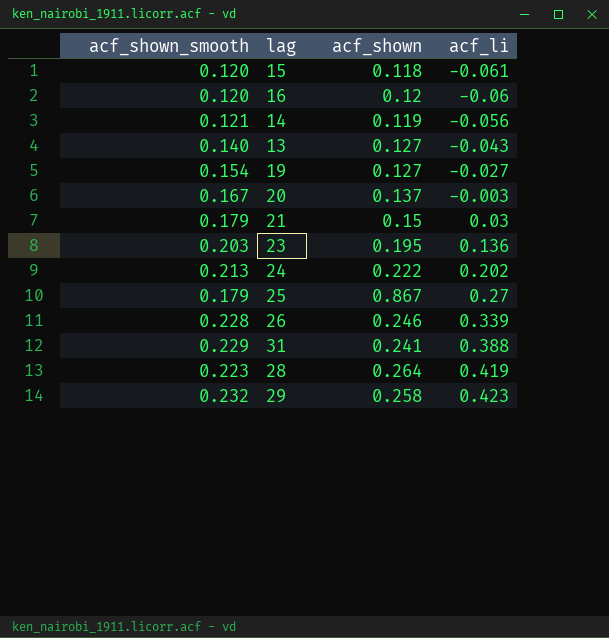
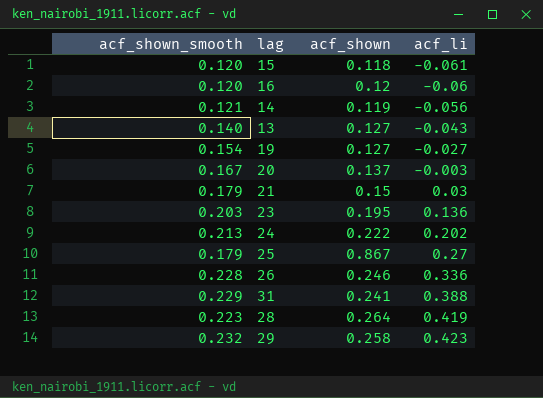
26 | acf_li: 0.339 -> 0.336

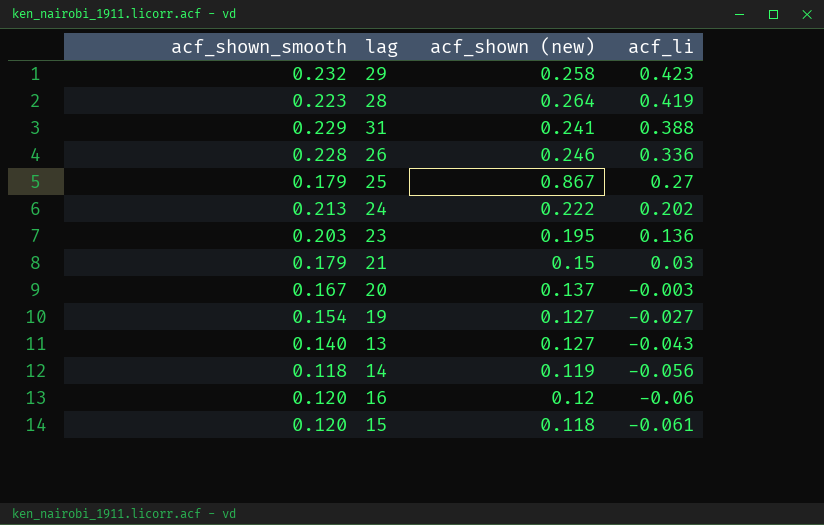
row order: acf_li ascending -> acf_li descending
column name: acf_shown -> acf_shown (new)
14 | acf_shown_smooth: 0.121 -> 0.118

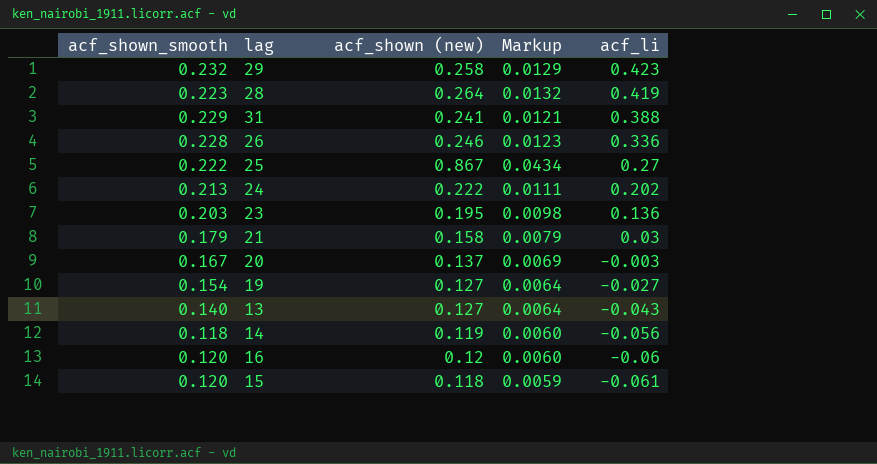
column Markup | formula: none -> [acf_shown (new)] * 0.05
25 | acf_shown_smooth: 0.179 -> 0.222
21 | acf_shown (new): 0.15 -> 0.158

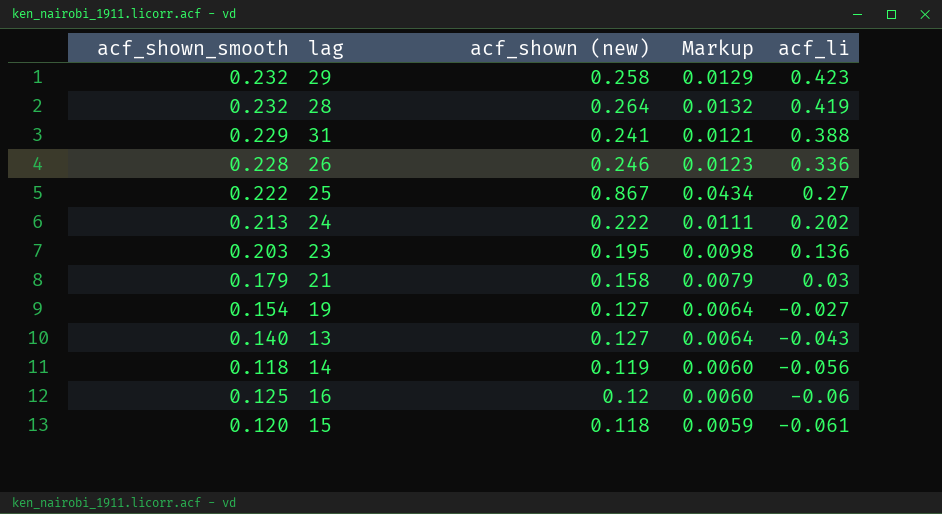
row 20: 0.167 | 0.137 | 0.0069 | -0.003 -> none
28 | acf_shown_smooth: 0.223 -> 0.232
16 | acf_shown_smooth: 0.120 -> 0.125

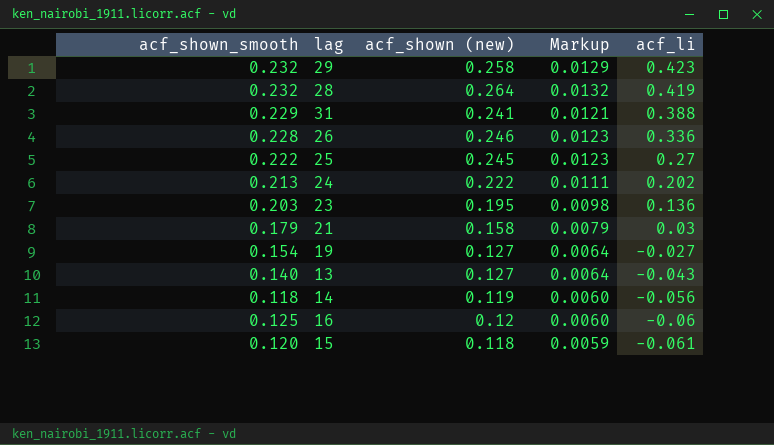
25 | acf_shown (new): 0.867 -> 0.245
25 | Markup: 0.0434 -> 0.0123

